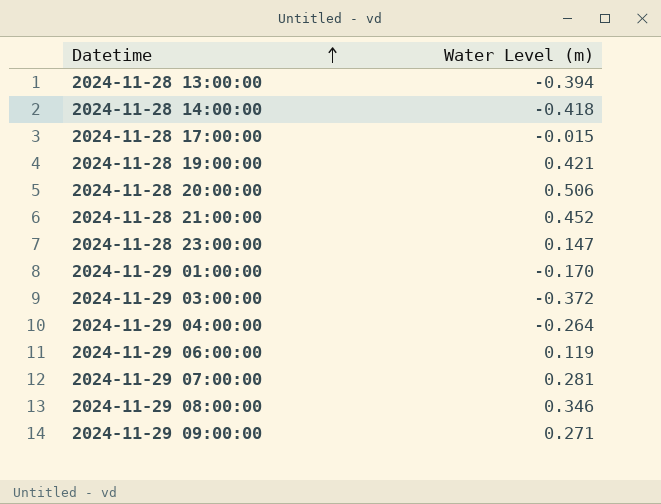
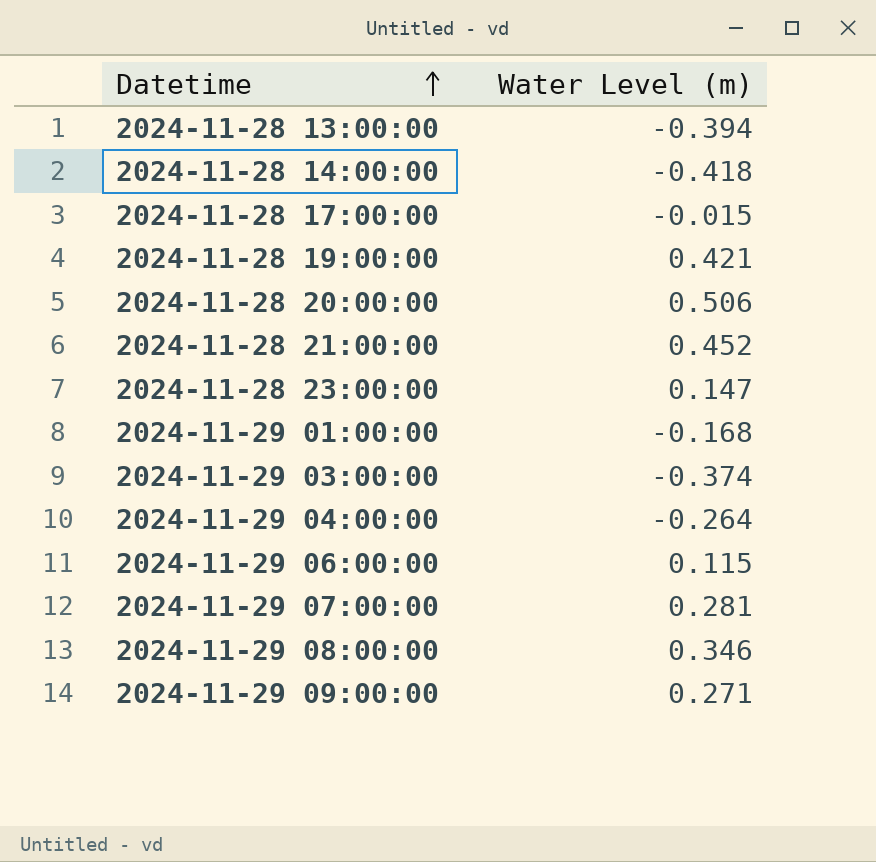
2024-11-29 01:00:00 | Water Level (m): -0.170 -> -0.168
2024-11-29 03:00:00 | Water Level (m): -0.372 -> -0.374
2024-11-29 06:00:00 | Water Level (m): 0.119 -> 0.115

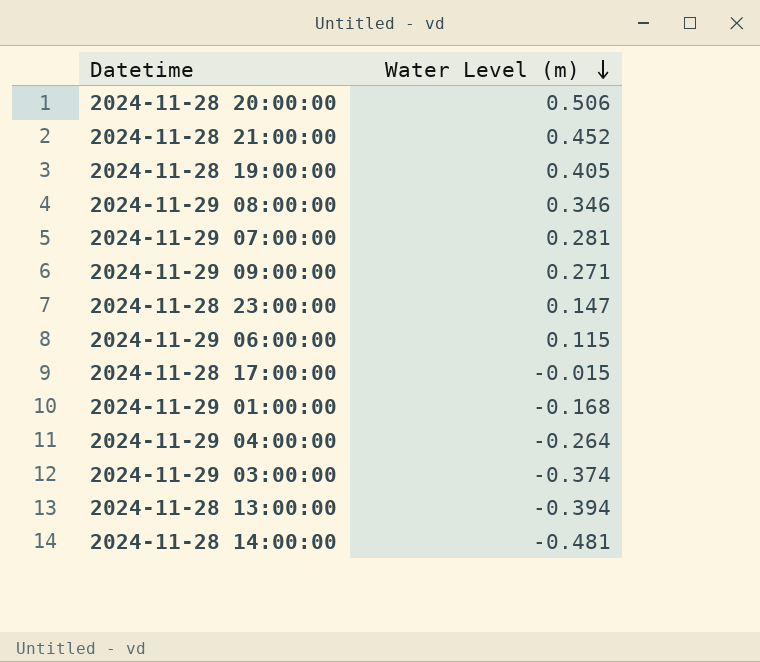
row order: Datetime ascending -> Water Level (m) descending
2024-11-28 19:00:00 | Water Level (m): 0.421 -> 0.405
2024-11-28 14:00:00 | Water Level (m): -0.418 -> -0.481

